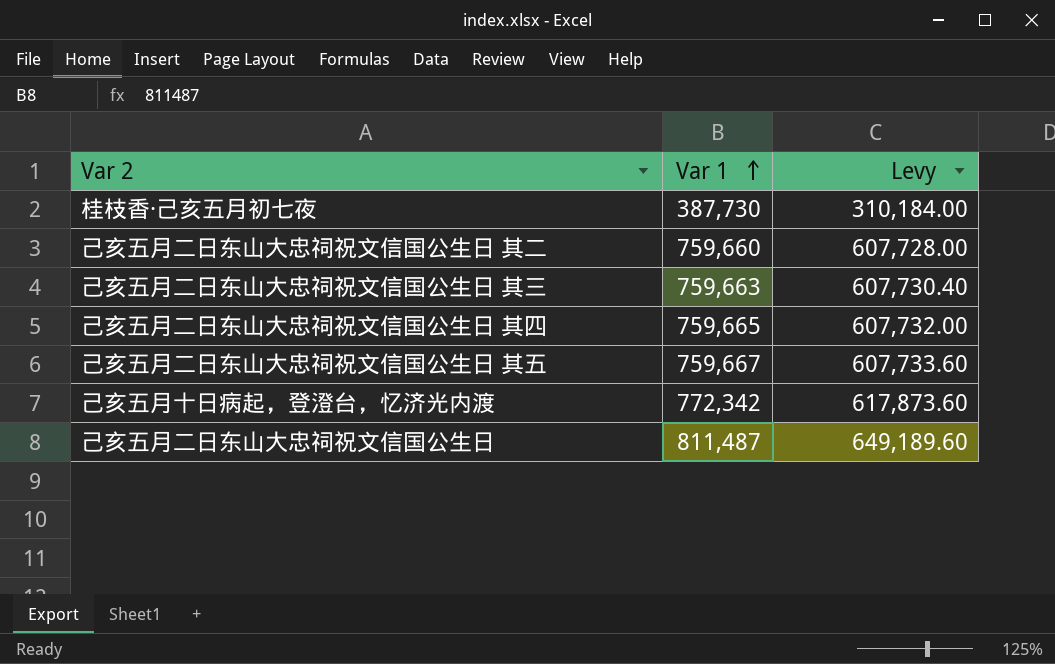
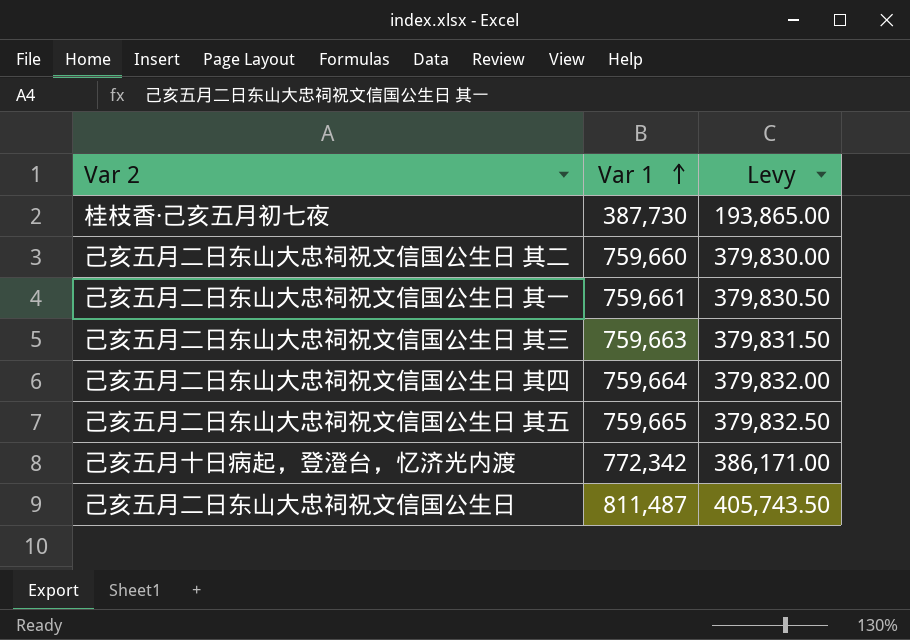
column Levy | formula: [Var 1] * 0.8 -> [Var 1] * 0.5
row 己亥五月二日东山大忠祠祝文信国公生日 其一: none -> 759,661 | 379,830.50
己亥五月二日东山大忠祠祝文信国公生日 其四 | Var 1: 759,665 -> 759,664
己亥五月二日东山大忠祠祝文信国公生日 其五 | Var 1: 759,667 -> 759,665

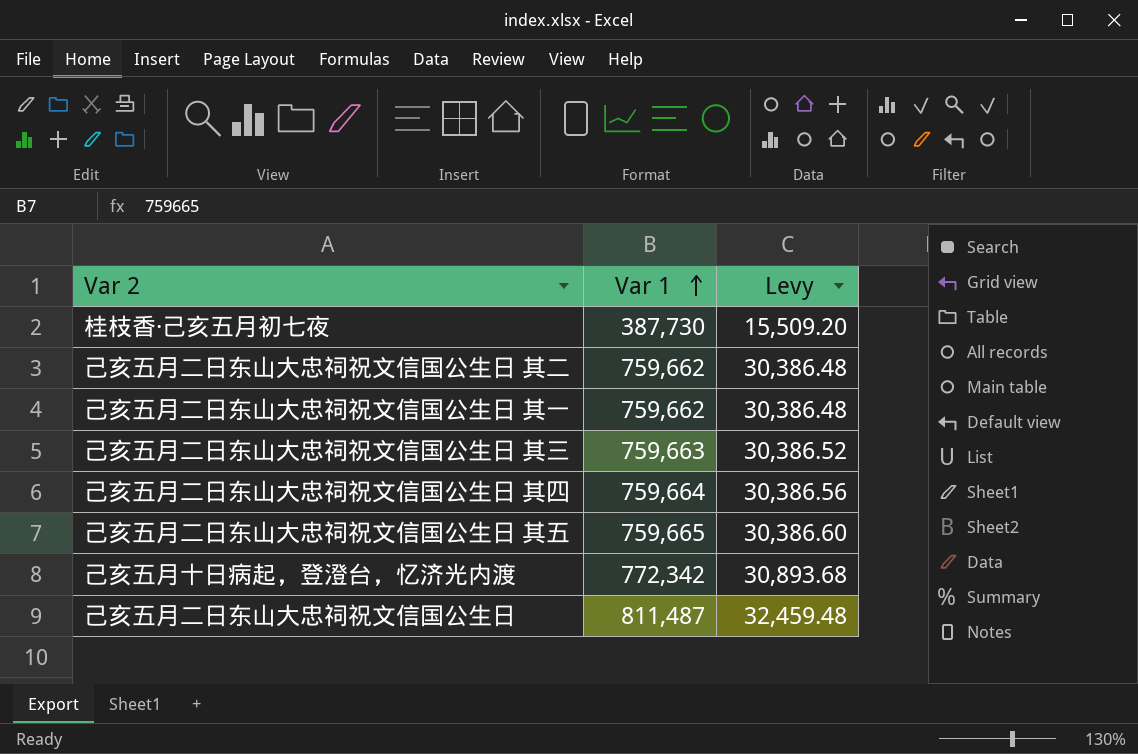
column Levy | formula: [Var 1] * 0.5 -> [Var 1] * 0.04
己亥五月二日东山大忠祠祝文信国公生日 其二 | Var 1: 759,660 -> 759,662
己亥五月二日东山大忠祠祝文信国公生日 其一 | Var 1: 759,661 -> 759,662

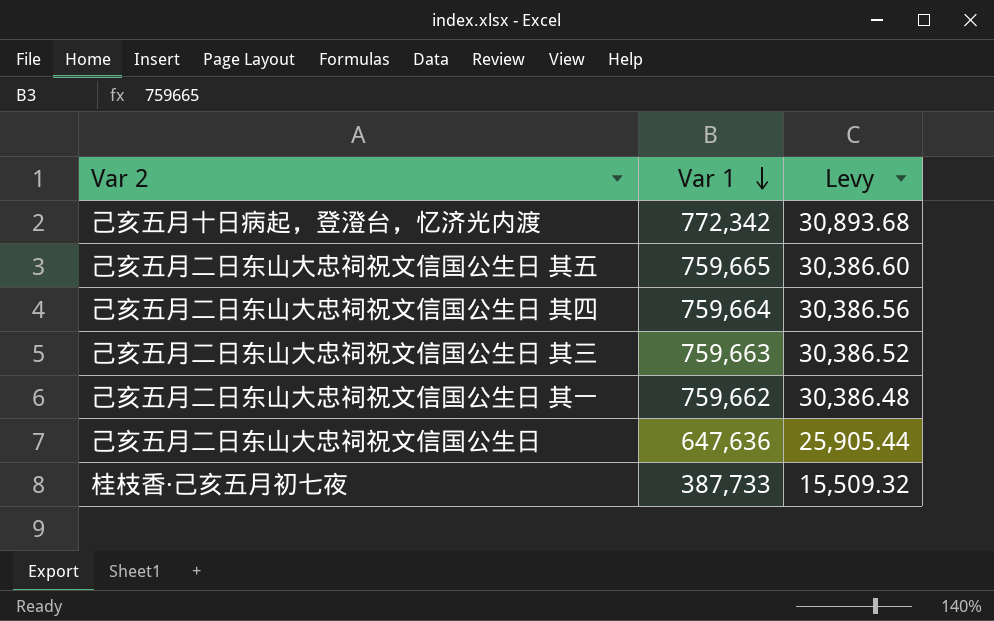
row order: Var 1 ascending -> Var 1 descending
row 己亥五月二日东山大忠祠祝文信国公生日 其二: 759,662 | 30,386.48 -> none
己亥五月二日东山大忠祠祝文信国公生日 | Var 1: 811,487 -> 647,636
己亥五月二日东山大忠祠祝文信国公生日 | Levy: 32,459.48 -> 25,905.44
桂枝香·己亥五月初七夜 | Var 1: 387,730 -> 387,733
桂枝香·己亥五月初七夜 | Levy: 15,509.20 -> 15,509.32

